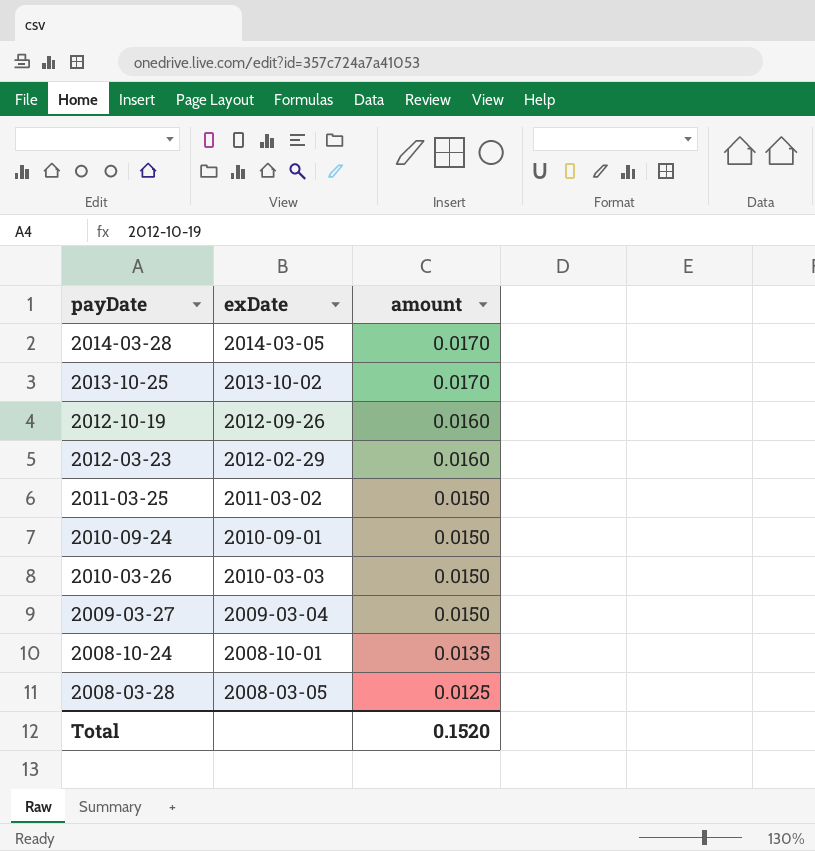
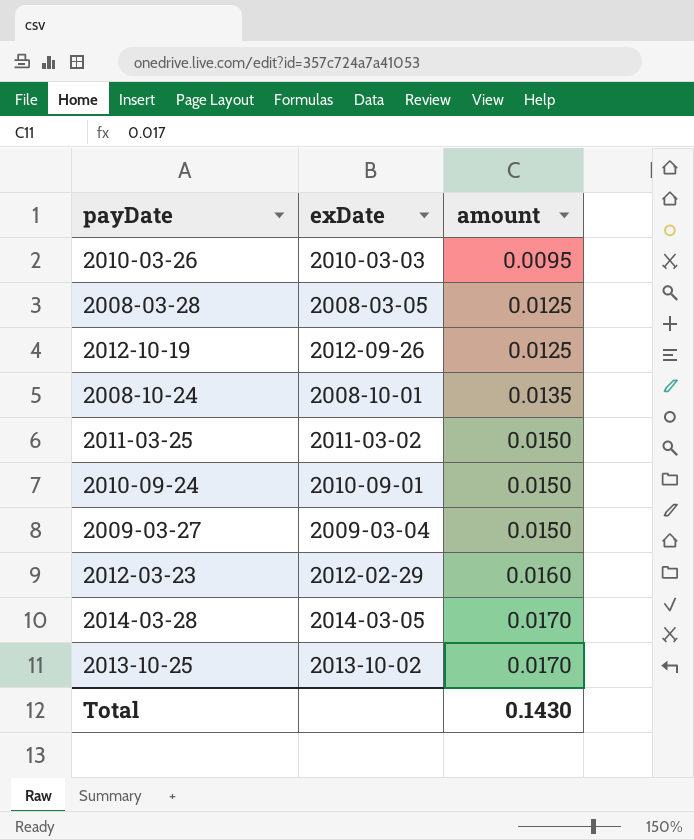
row order: payDate descending -> amount ascending
2010-03-26 | amount: 0.0150 -> 0.0095
2012-10-19 | amount: 0.0160 -> 0.0125
Total | amount: 0.1520 -> 0.1430

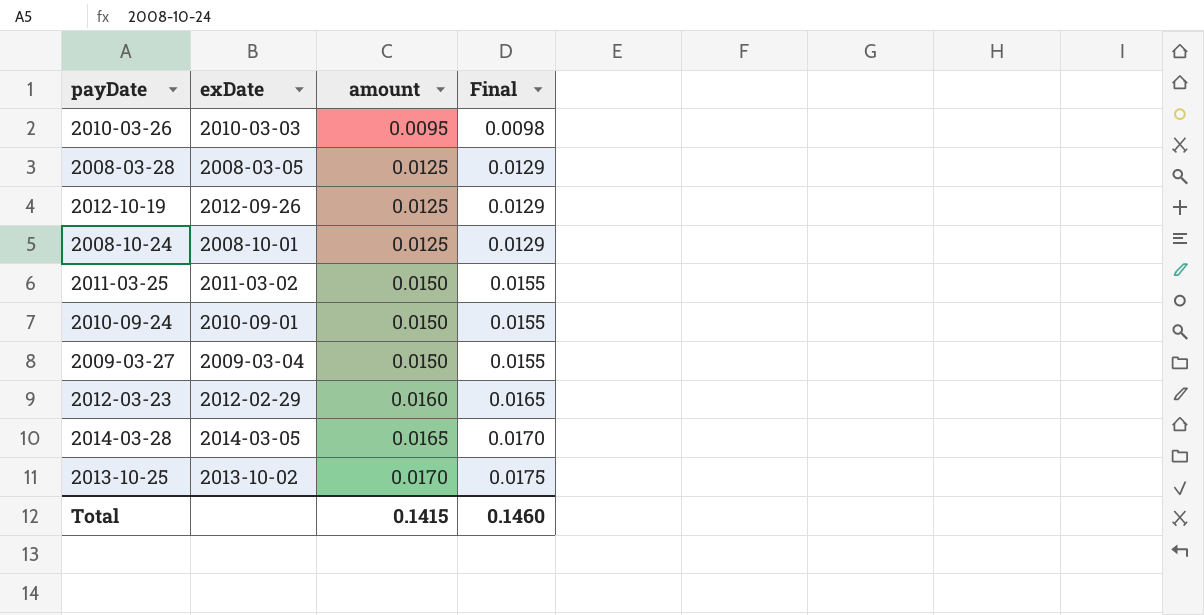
column Final | formula: none -> [amount] * 1.03
2008-10-24 | amount: 0.0135 -> 0.0125
2014-03-28 | amount: 0.0170 -> 0.0165
Total | amount: 0.1430 -> 0.1415

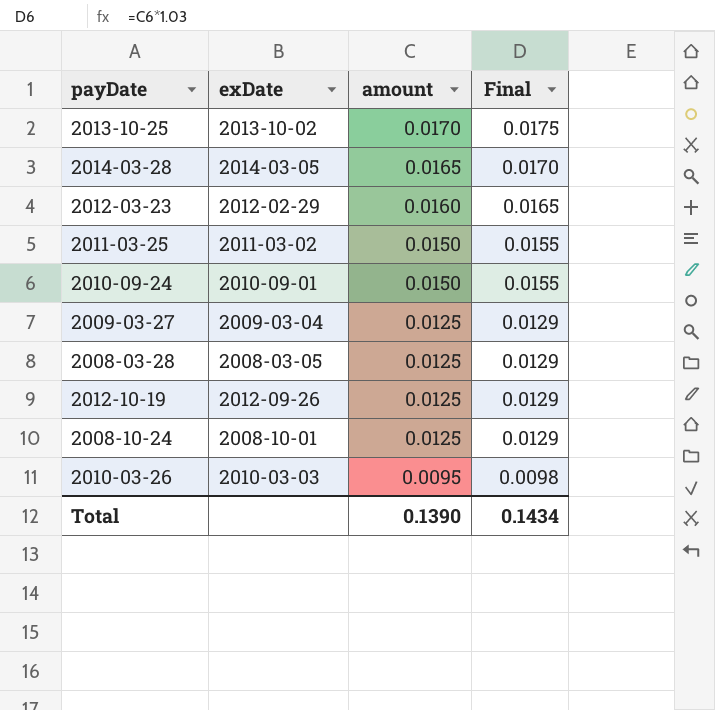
row order: amount ascending -> amount descending
2009-03-27 | amount: 0.0150 -> 0.0125
2009-03-27 | Final: 0.0155 -> 0.0129
Total | amount: 0.1415 -> 0.1390
Total | Final: 0.1460 -> 0.1434

